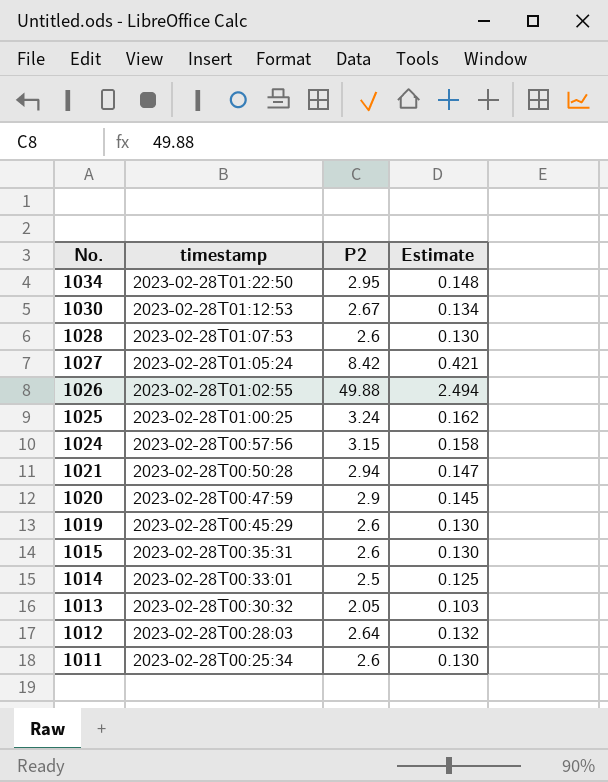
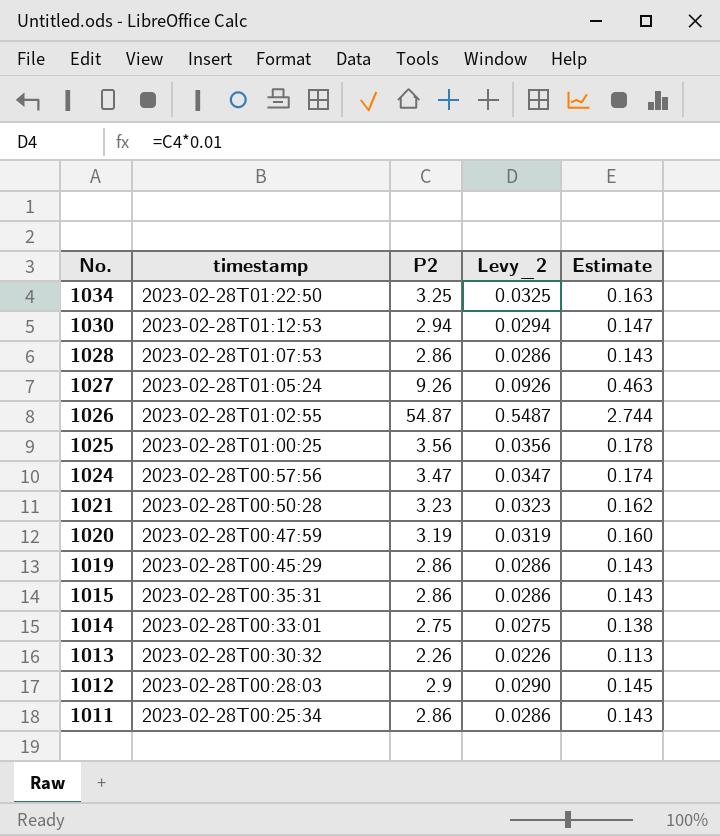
column Levy_2 | formula: none -> [P2] * 0.01
1034 | P2: 2.95 -> 3.25
1034 | Estimate: 0.148 -> 0.163
1030 | P2: 2.67 -> 2.94
1030 | Estimate: 0.134 -> 0.147
1028 | P2: 2.6 -> 2.86
1028 | Estimate: 0.130 -> 0.143
1027 | P2: 8.42 -> 9.26
1027 | Estimate: 0.421 -> 0.463
1026 | P2: 49.88 -> 54.87
1026 | Estimate: 2.494 -> 2.744
1025 | P2: 3.24 -> 3.56
1025 | Estimate: 0.162 -> 0.178
1024 | P2: 3.15 -> 3.47
1024 | Estimate: 0.158 -> 0.174
1021 | P2: 2.94 -> 3.23
1021 | Estimate: 0.147 -> 0.162
1020 | P2: 2.9 -> 3.19
1020 | Estimate: 0.145 -> 0.160
1019 | P2: 2.6 -> 2.86
1019 | Estimate: 0.130 -> 0.143
1015 | P2: 2.6 -> 2.86
1015 | Estimate: 0.130 -> 0.143
1014 | P2: 2.5 -> 2.75
1014 | Estimate: 0.125 -> 0.138
1013 | P2: 2.05 -> 2.26
1013 | Estimate: 0.103 -> 0.113
1012 | P2: 2.64 -> 2.9
1012 | Estimate: 0.132 -> 0.145
1011 | P2: 2.6 -> 2.86
1011 | Estimate: 0.130 -> 0.143

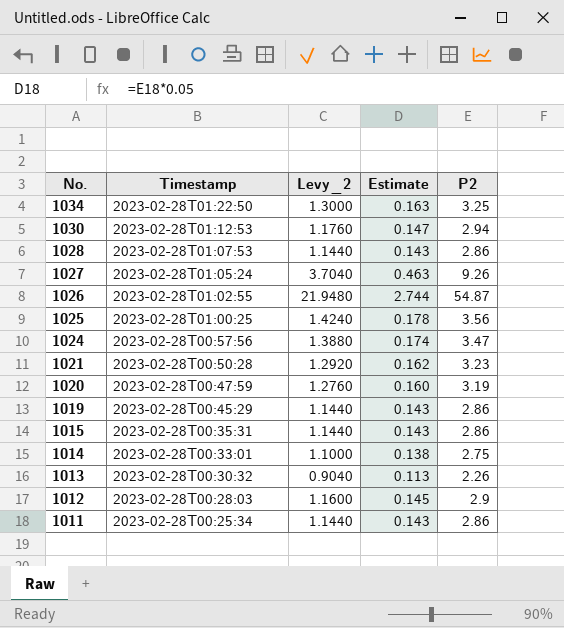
column name: timestamp -> Timestamp
column Levy_2 | formula: [P2] * 0.01 -> [P2] * 0.4
column P2 | position: 3 -> 5

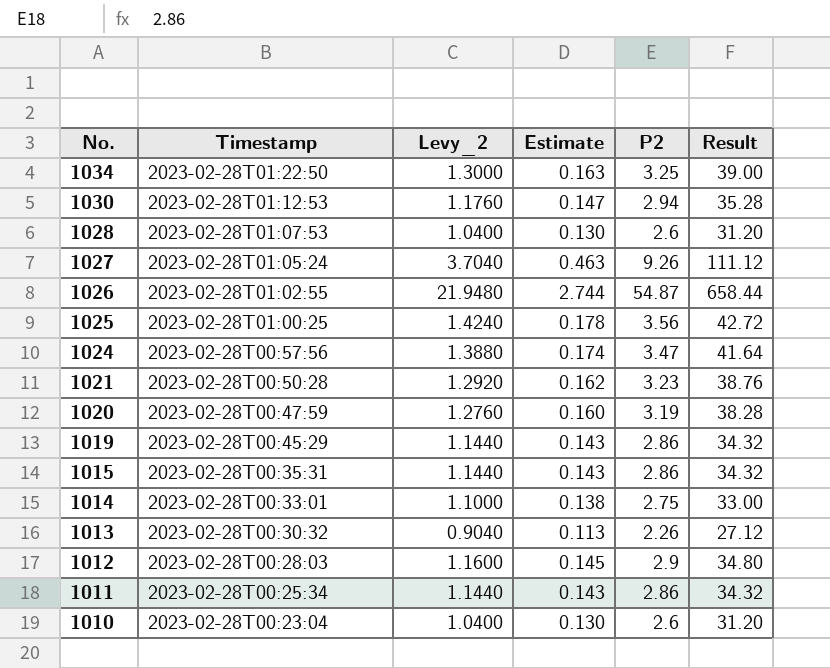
column Result | formula: none -> [P2] * 12
1028 | Levy_2: 1.1440 -> 1.0400
1028 | Estimate: 0.143 -> 0.130
1028 | P2: 2.86 -> 2.6
row 1010: none -> 2023-02-28T00:23:04 | 1.0400 | 0.130 | 2.6 | 31.20

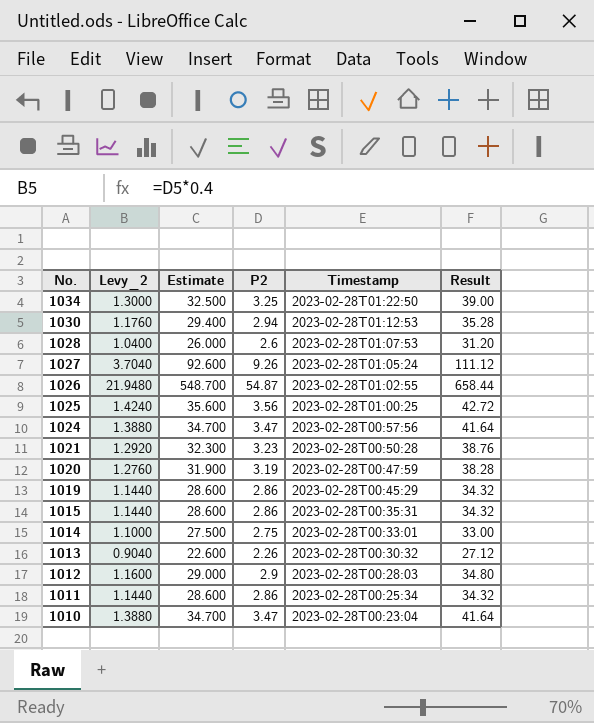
column Estimate | formula: [P2] * 0.05 -> [P2] * 10
column Timestamp | position: 2 -> 5
1010 | Levy_2: 1.0400 -> 1.3880
1010 | P2: 2.6 -> 3.47
1010 | Result: 31.20 -> 41.64

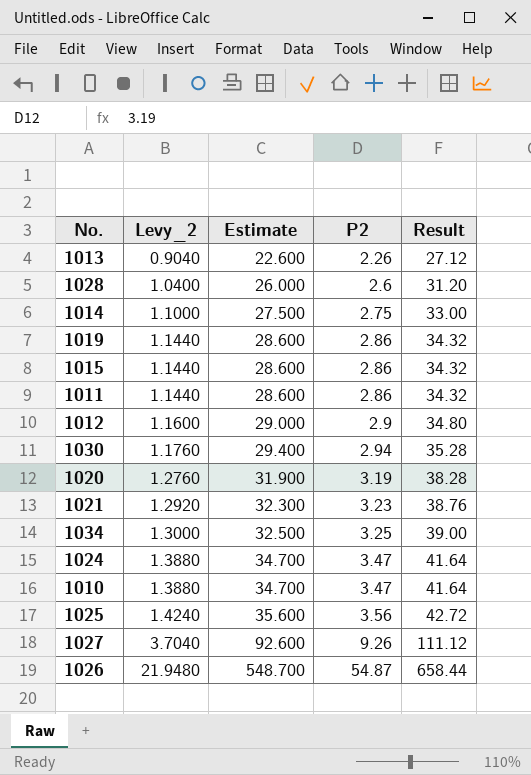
row order: No. descending -> Levy_2 ascending
column Timestamp | position: 5 -> none

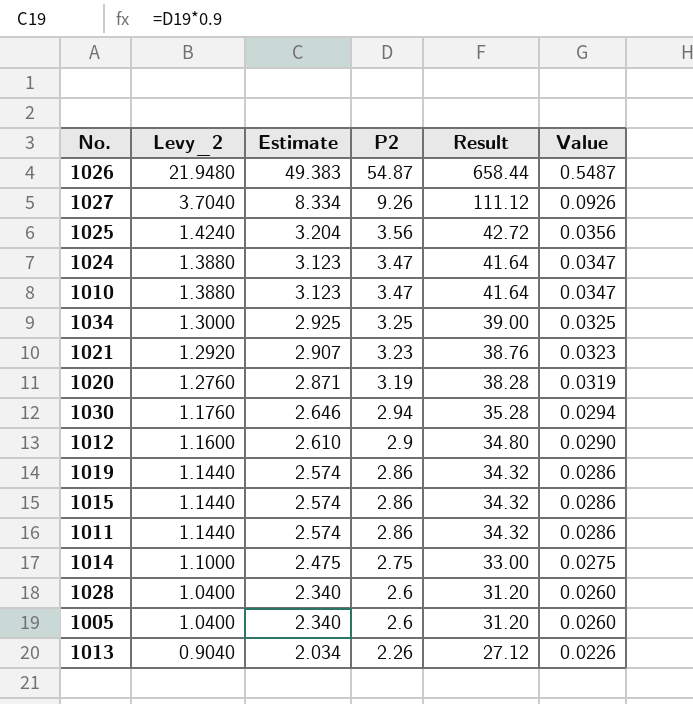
row order: Levy_2 ascending -> Levy_2 descending
column Estimate | formula: [P2] * 10 -> [P2] * 0.9
column Value | formula: none -> [P2] * 0.01
row 1005: none -> 1.0400 | 2.340 | 2.6 | 31.20 | 0.0260

